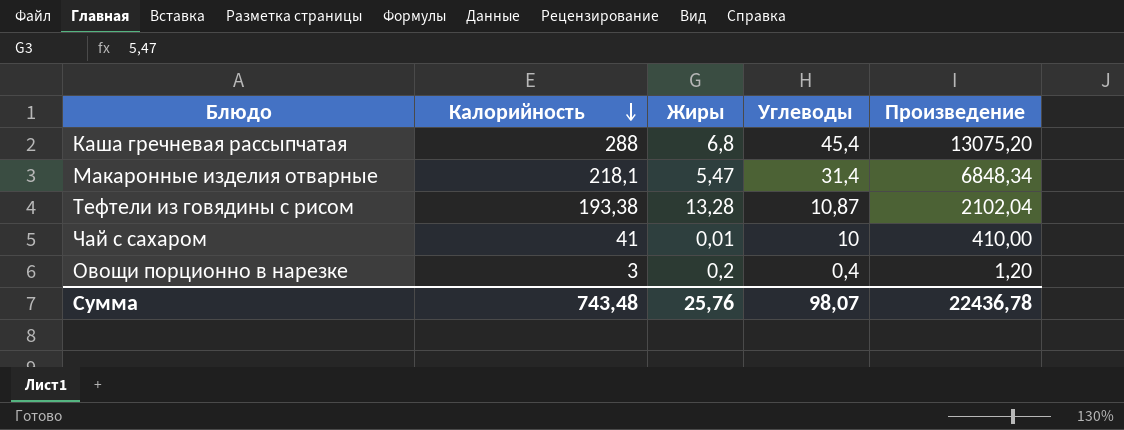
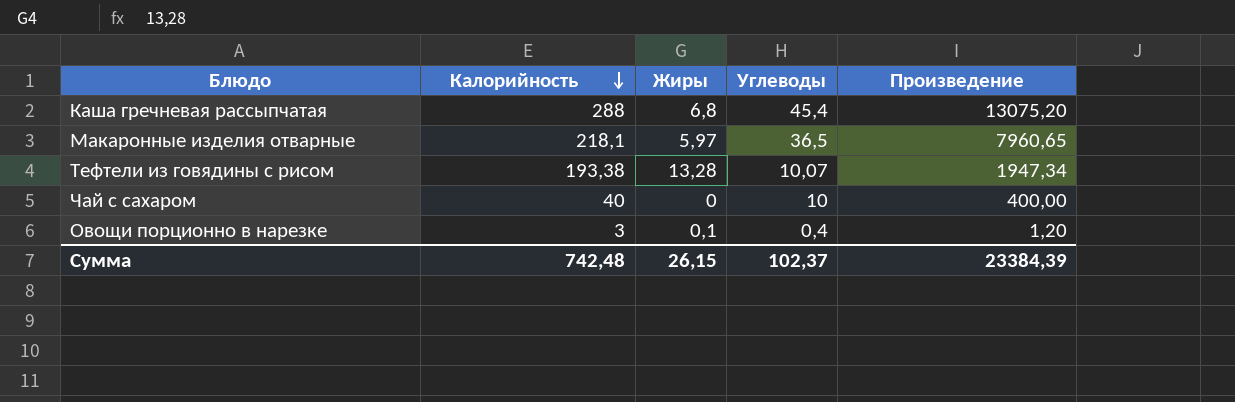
Макаронные изделия отварные | Жиры: 5,47 -> 5,97
Макаронные изделия отварные | Углеводы: 31,4 -> 36,5
Макаронные изделия отварные | Произведение: 6848,34 -> 7960,65
Тефтели из говядины с рисом | Углеводы: 10,87 -> 10,07
Тефтели из говядины с рисом | Произведение: 2102,04 -> 1947,34
Чай с сахаром | Калорийность: 41 -> 40
Чай с сахаром | Жиры: 0,01 -> 0
Чай с сахаром | Произведение: 410,00 -> 400,00
Овощи порционно в нарезке | Жиры: 0,2 -> 0,1
Сумма | Калорийность: 743,48 -> 742,48
Сумма | Жиры: 25,76 -> 26,15
Сумма | Углеводы: 98,07 -> 102,37
Сумма | Произведение: 22436,78 -> 23384,39

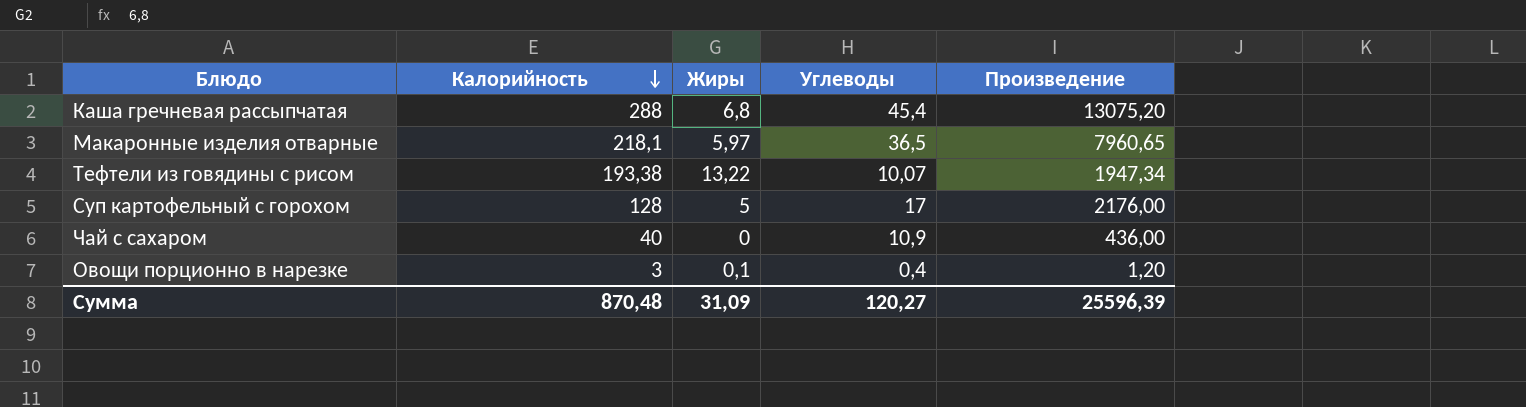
Тефтели из говядины с рисом | Жиры: 13,28 -> 13,22
row Суп картофельный с горохом: none -> 128 | 5 | 17 | 2176,00
Чай с сахаром | Углеводы: 10 -> 10,9
Чай с сахаром | Произведение: 400,00 -> 436,00
Сумма | Калорийность: 742,48 -> 870,48
Сумма | Жиры: 26,15 -> 31,09
Сумма | Углеводы: 102,37 -> 120,27
Сумма | Произведение: 23384,39 -> 25596,39

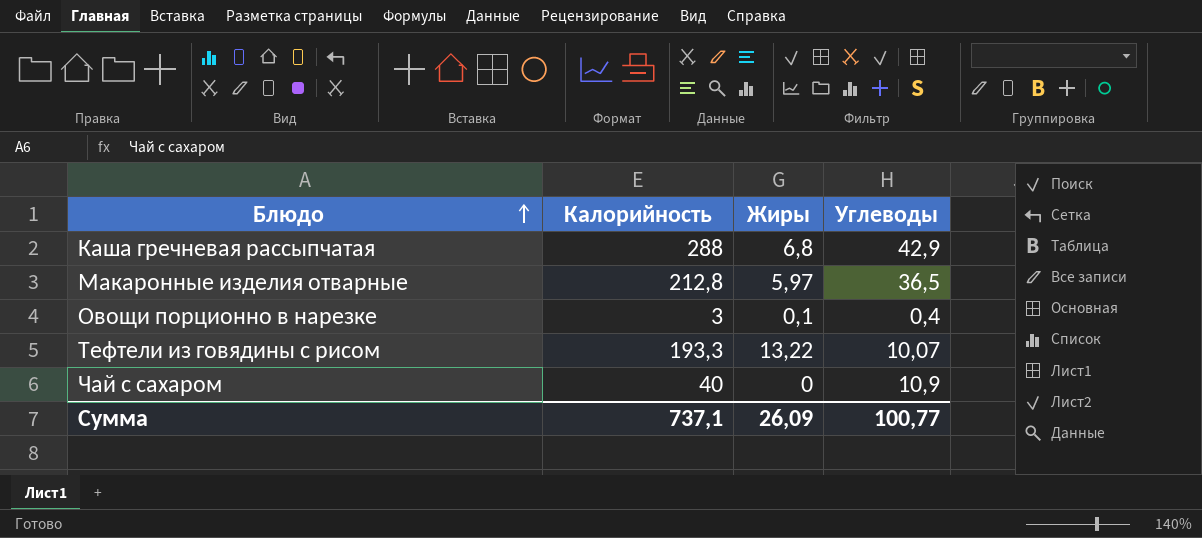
row order: Калорийность descending -> Блюдо ascending
column Произведение | formula: [Калорийность] * [Углеводы] -> none
row Суп картофельный с горохом: 128 | 5 | 17 | 2176,00 -> none
Каша гречневая рассыпчатая | Углеводы: 45,4 -> 42,9
Макаронные изделия отварные | Калорийность: 218,1 -> 212,8
Тефтели из говядины с рисом | Калорийность: 193,38 -> 193,3
Сумма | Калорийность: 870,48 -> 737,1
Сумма | Жиры: 31,09 -> 26,09
Сумма | Углеводы: 120,27 -> 100,77

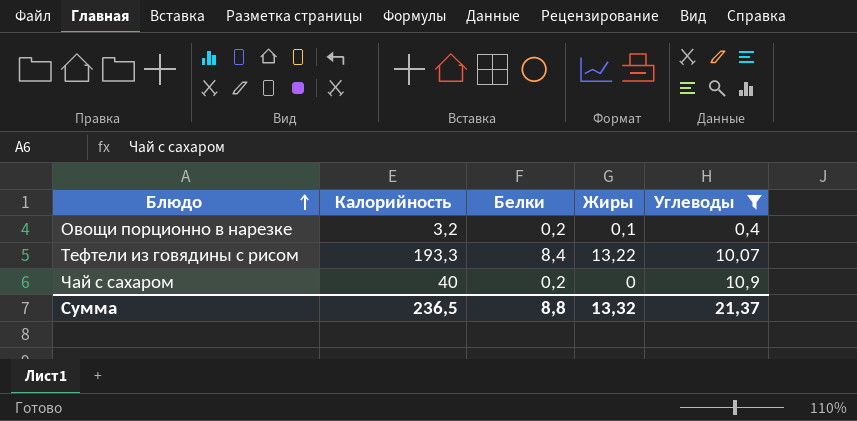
filter: none -> Углеводы <= 10,9
column Белки | position: none -> 3
Овощи порционно в нарезке | Калорийность: 3 -> 3,2
Сумма | Калорийность: 737,1 -> 236,5
Сумма | Жиры: 26,09 -> 13,32
Сумма | Углеводы: 100,77 -> 21,37

